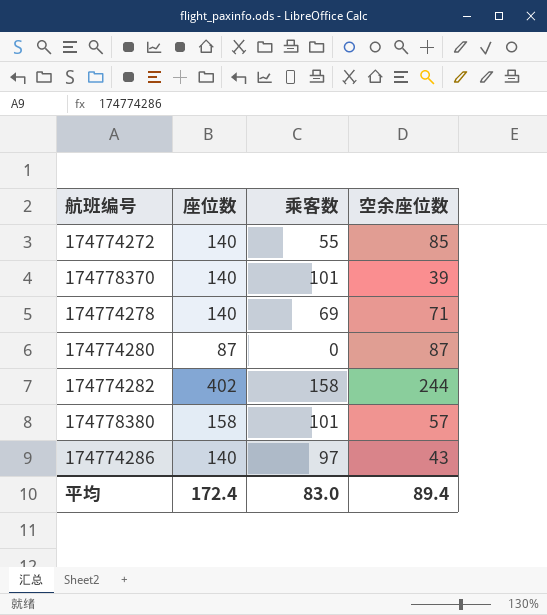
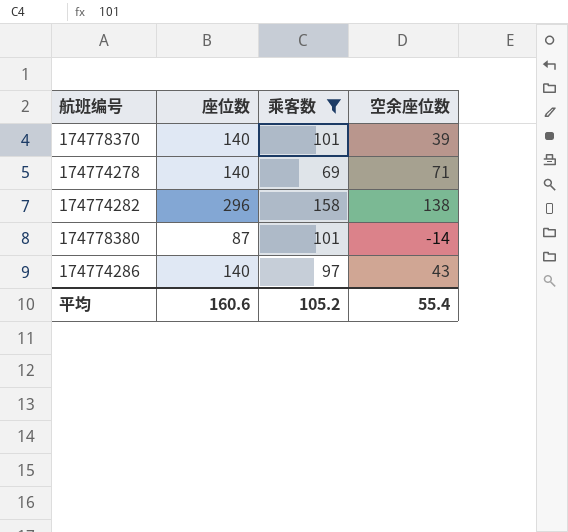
filter: none -> 乘客数 >= 69
174774282 | 座位数: 402 -> 296
174774282 | 空余座位数: 244 -> 138
174778380 | 座位数: 158 -> 87
174778380 | 空余座位数: 57 -> -14
平均 | 座位数: 172.4 -> 160.6
平均 | 乘客数: 83.0 -> 105.2
平均 | 空余座位数: 89.4 -> 55.4

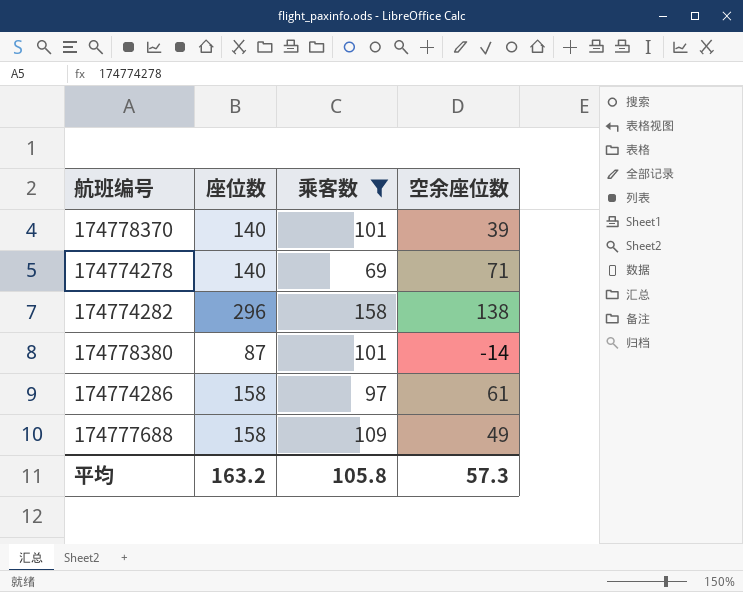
174774286 | 座位数: 140 -> 158
174774286 | 空余座位数: 43 -> 61
row 174777688: none -> 158 | 109 | 49
平均 | 座位数: 160.6 -> 163.2
平均 | 乘客数: 105.2 -> 105.8
平均 | 空余座位数: 55.4 -> 57.3

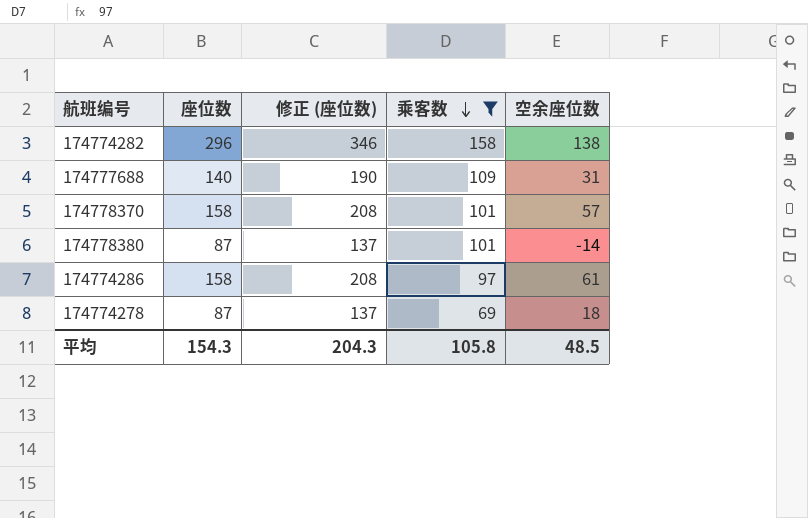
row order: none -> 乘客数 descending
column 修正 (座位数) | formula: none -> [座位数] + 50
174777688 | 座位数: 158 -> 140
174777688 | 空余座位数: 49 -> 31
174778370 | 座位数: 140 -> 158
174778370 | 空余座位数: 39 -> 57
174774278 | 座位数: 140 -> 87
174774278 | 空余座位数: 71 -> 18
平均 | 座位数: 163.2 -> 154.3
平均 | 空余座位数: 57.3 -> 48.5

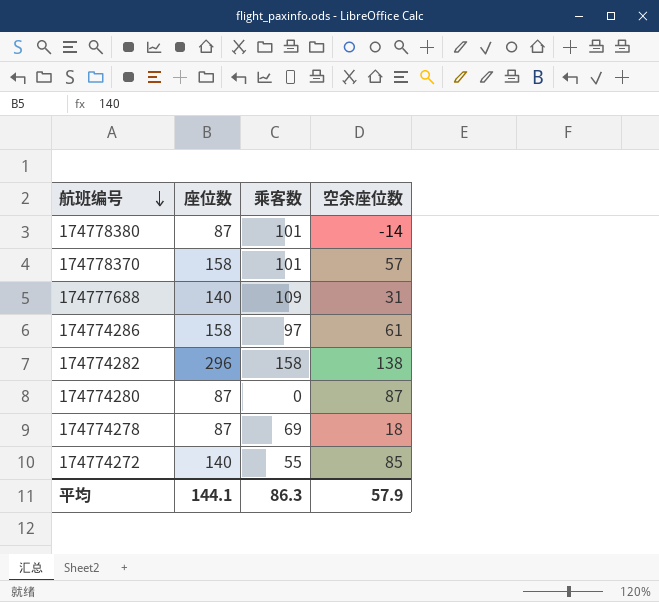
filter: 乘客数 >= 69 -> none
row order: 乘客数 descending -> 航班编号 descending
column 修正 (座位数) | formula: [座位数] + 50 -> none
平均 | 座位数: 154.3 -> 144.1
平均 | 乘客数: 105.8 -> 86.3
平均 | 空余座位数: 48.5 -> 57.9

